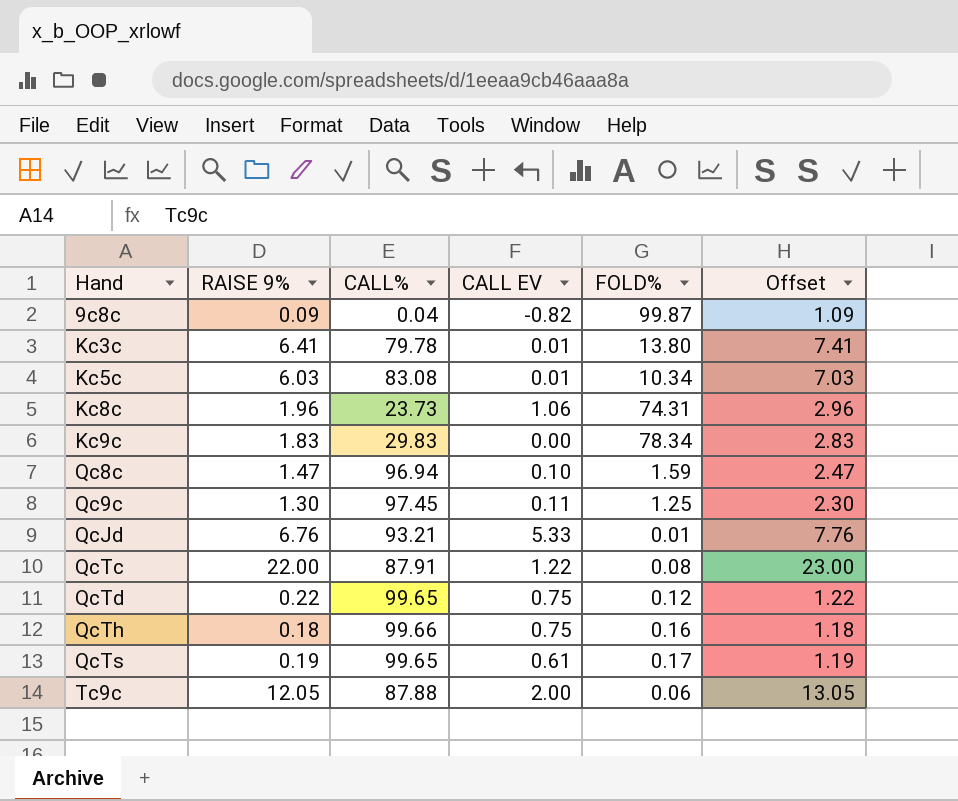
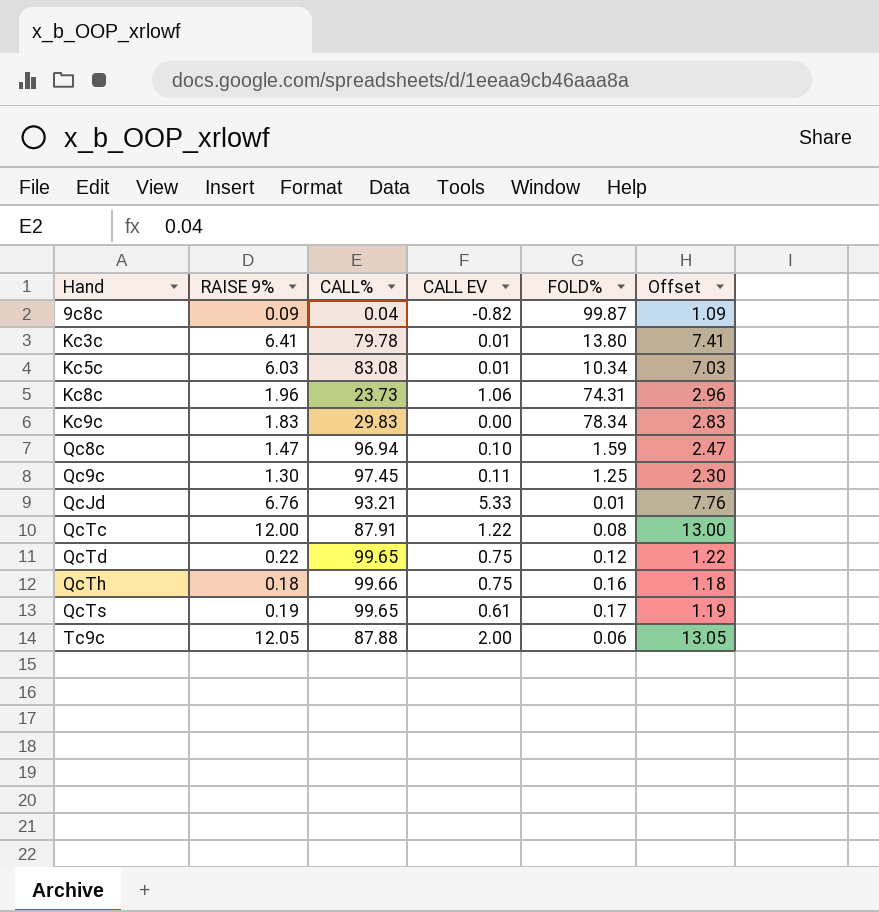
QcTc | RAISE 9%: 22.00 -> 12.00
QcTc | Offset: 23.00 -> 13.00

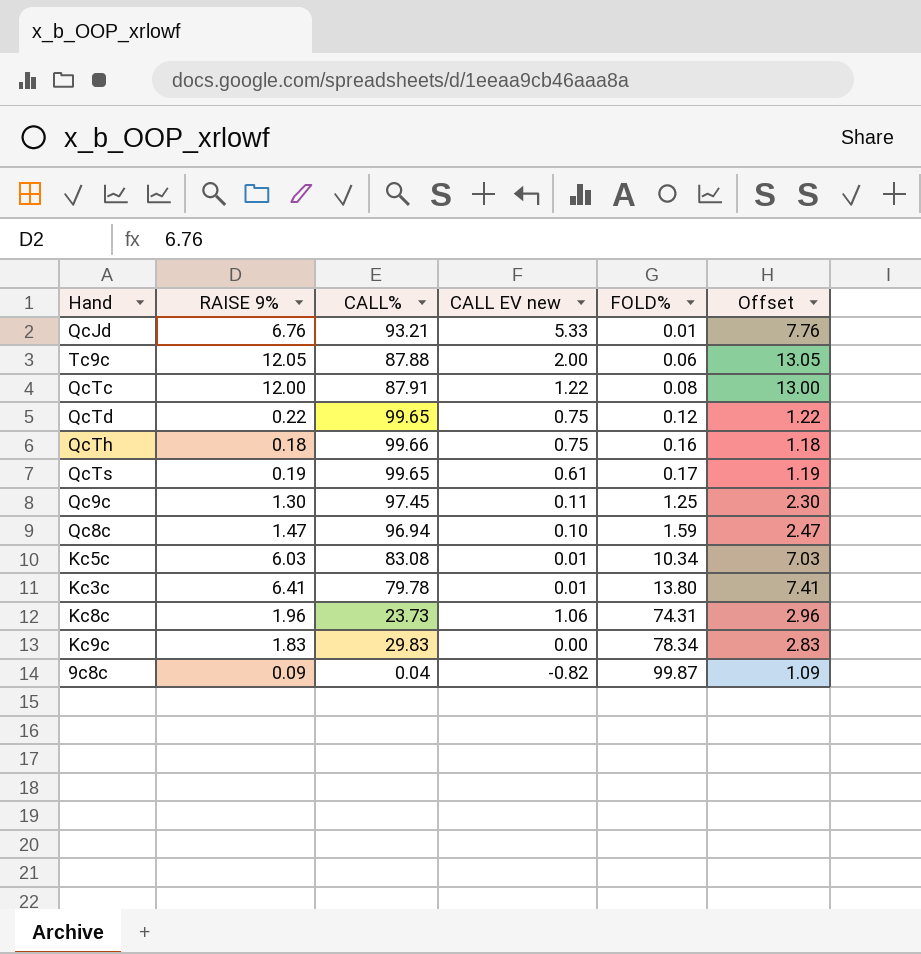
row order: Hand ascending -> FOLD% ascending
column name: CALL EV -> CALL EV new

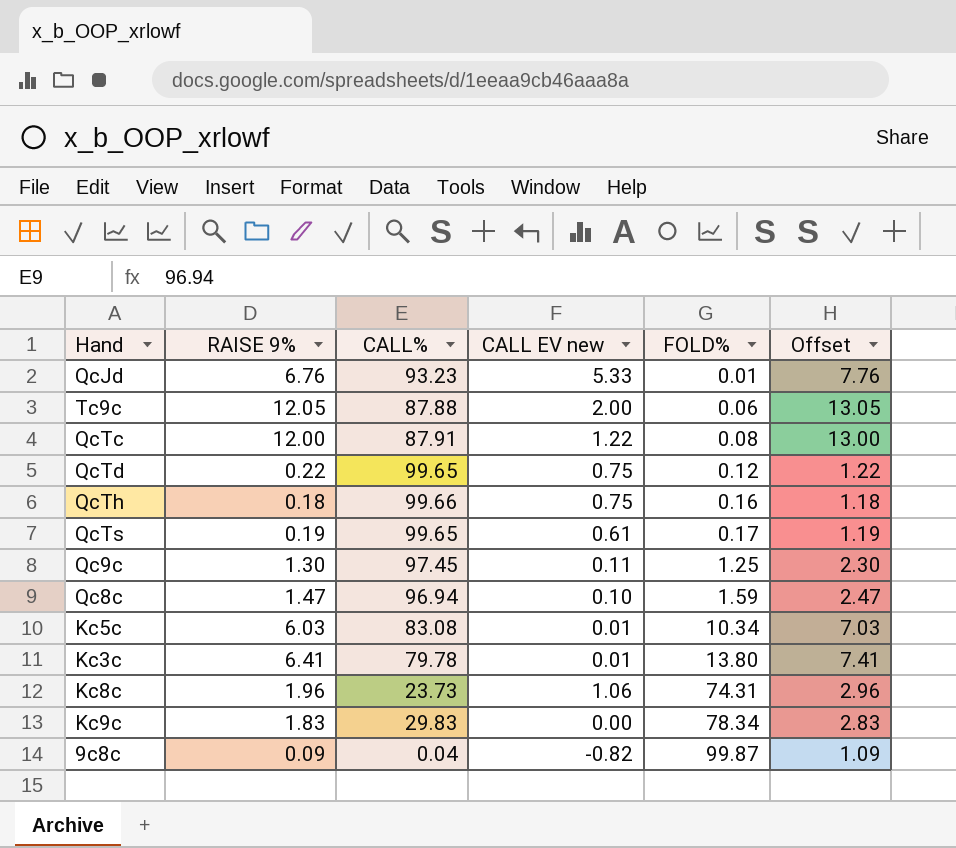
QcJd | CALL%: 93.21 -> 93.23

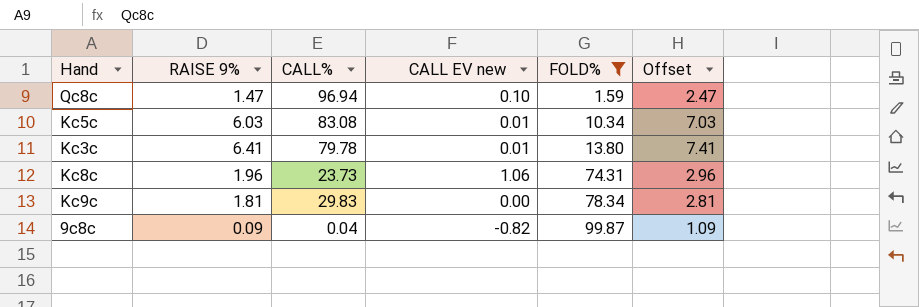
filter: none -> FOLD% >= 1.59
Kc9c | RAISE 9%: 1.83 -> 1.81
Kc9c | Offset: 2.83 -> 2.81

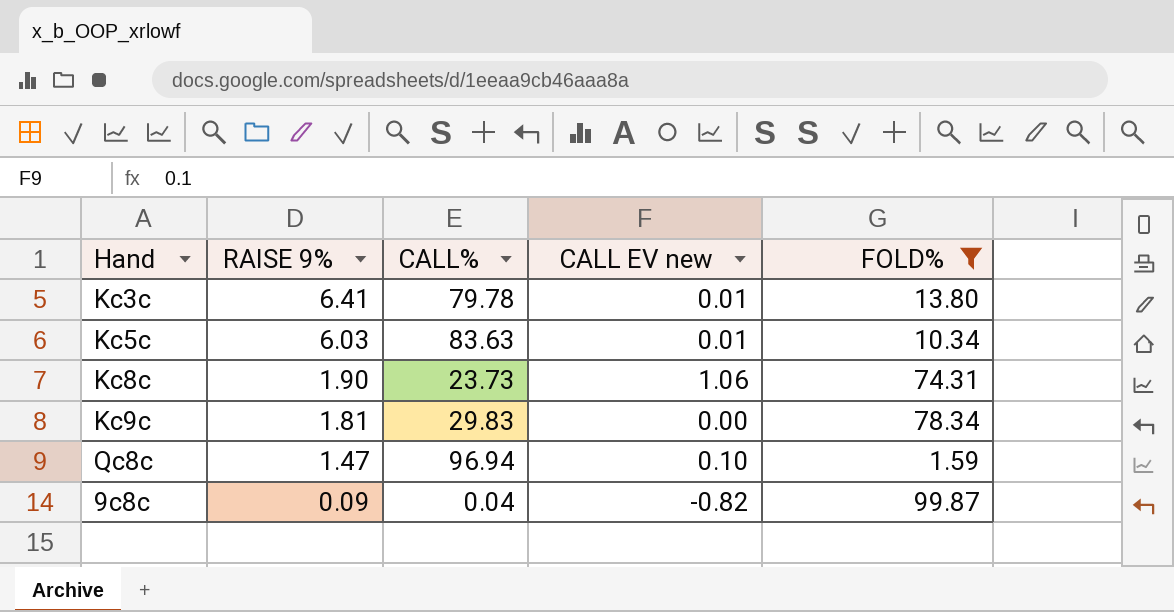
row order: FOLD% ascending -> RAISE 9% descending
column Offset | formula: [RAISE 9%] + 1 -> none
Kc5c | CALL%: 83.08 -> 83.63
Kc8c | RAISE 9%: 1.96 -> 1.90

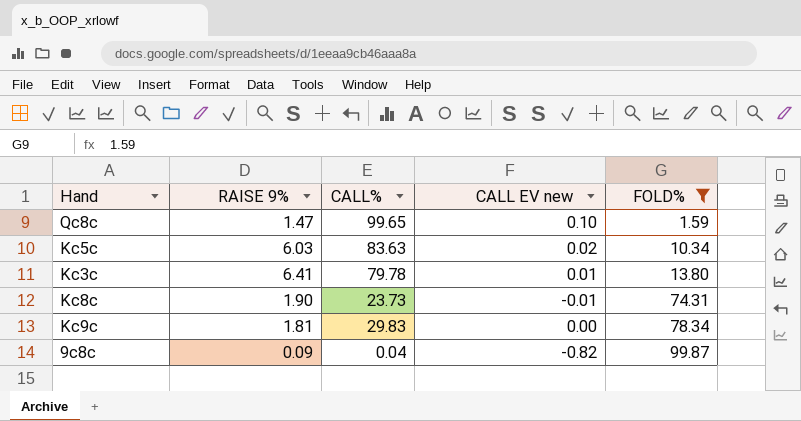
row order: RAISE 9% descending -> FOLD% ascending
Qc8c | CALL%: 96.94 -> 99.65
Kc5c | CALL EV new: 0.01 -> 0.02
Kc8c | CALL EV new: 1.06 -> -0.01

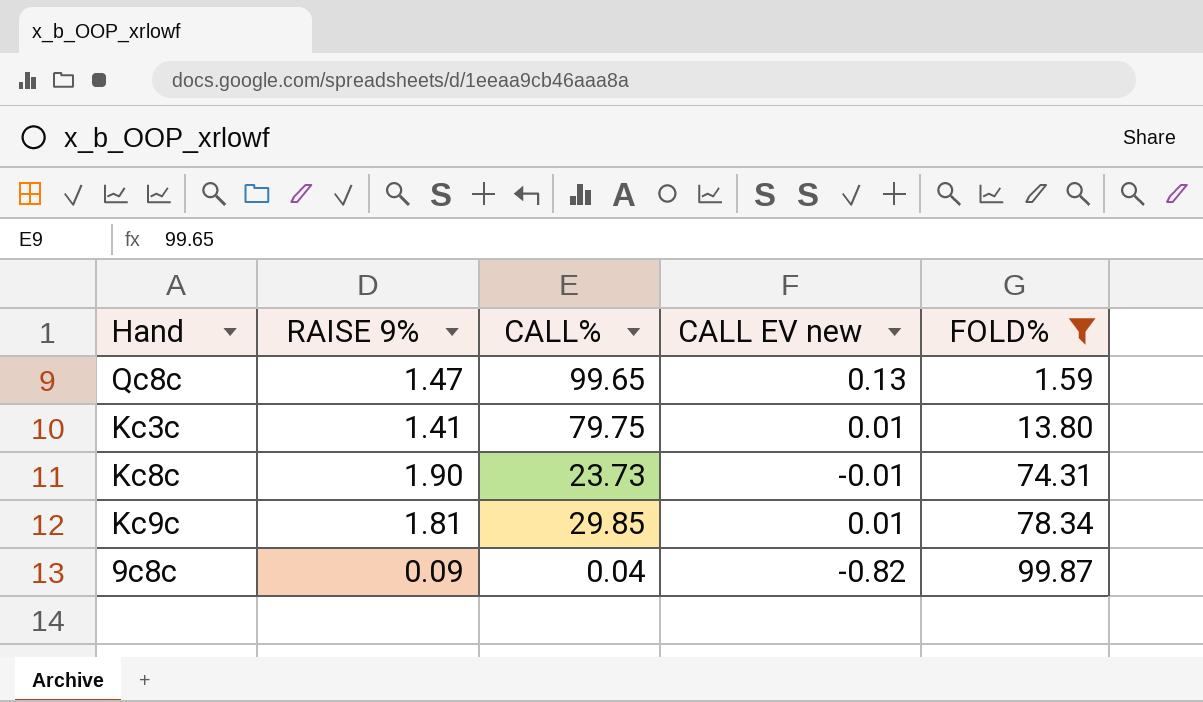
row Kc5c: 6.03 | 83.63 | 0.02 | 10.34 -> none
Qc8c | CALL EV new: 0.10 -> 0.13
Kc3c | RAISE 9%: 6.41 -> 1.41
Kc3c | CALL%: 79.78 -> 79.75
Kc9c | CALL%: 29.83 -> 29.85
Kc9c | CALL EV new: 0.00 -> 0.01

